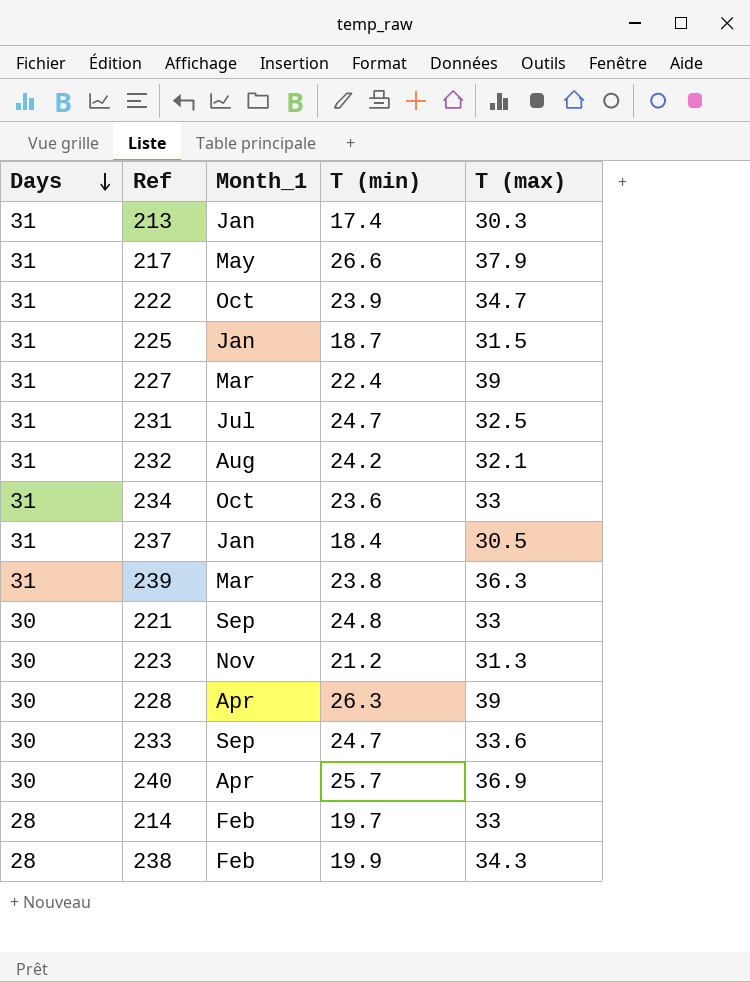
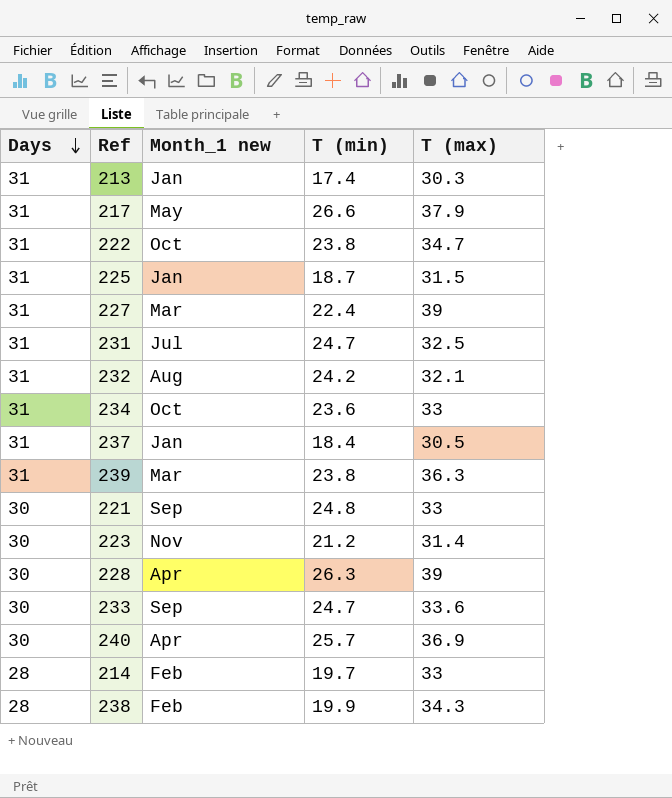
column name: Month_1 -> Month_1 new
222 | T (min): 23.9 -> 23.8
223 | T (max): 31.3 -> 31.4

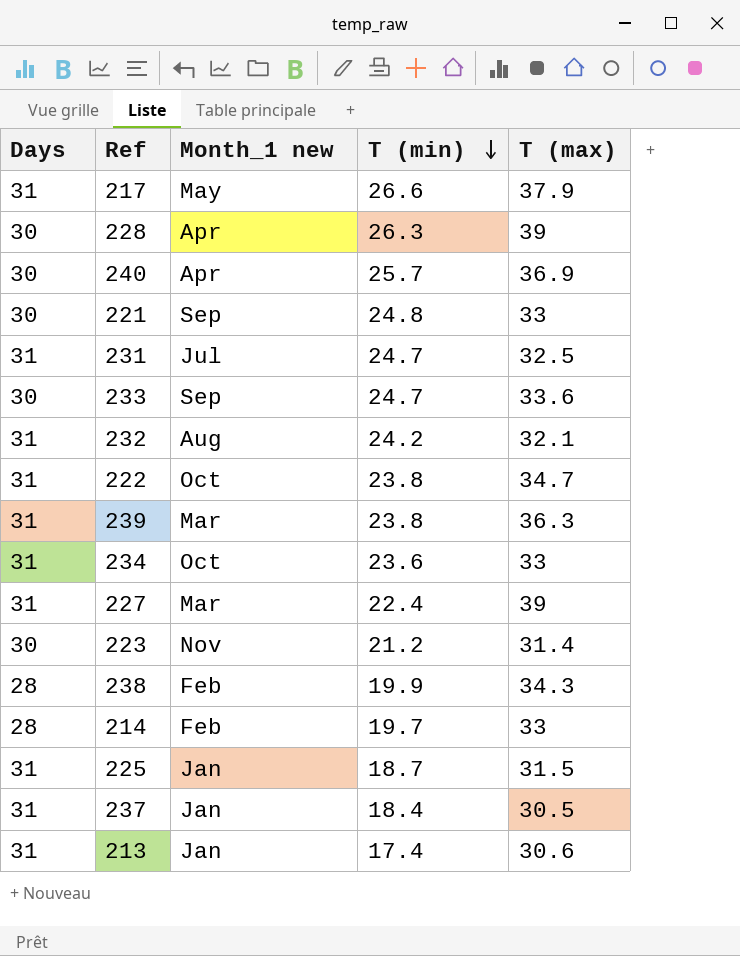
row order: Days descending -> T (min) descending
213 | T (max): 30.3 -> 30.6

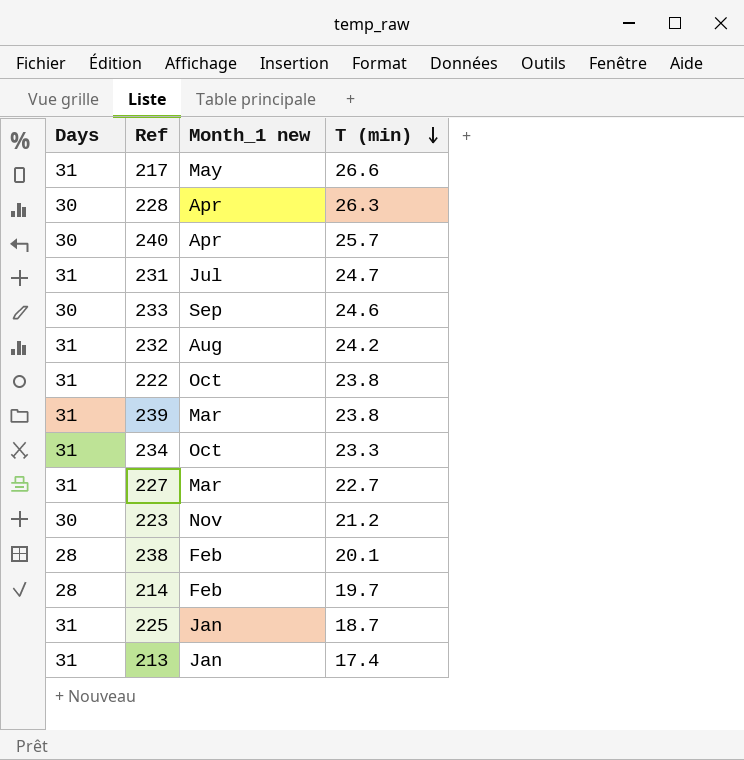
column T (max) | position: 5 -> none
row 221: 30 | Sep | 24.8 | 33 -> none
row 237: 31 | Jan | 18.4 | 30.5 -> none
233 | T (min): 24.7 -> 24.6
234 | T (min): 23.6 -> 23.3
227 | T (min): 22.4 -> 22.7
238 | T (min): 19.9 -> 20.1

